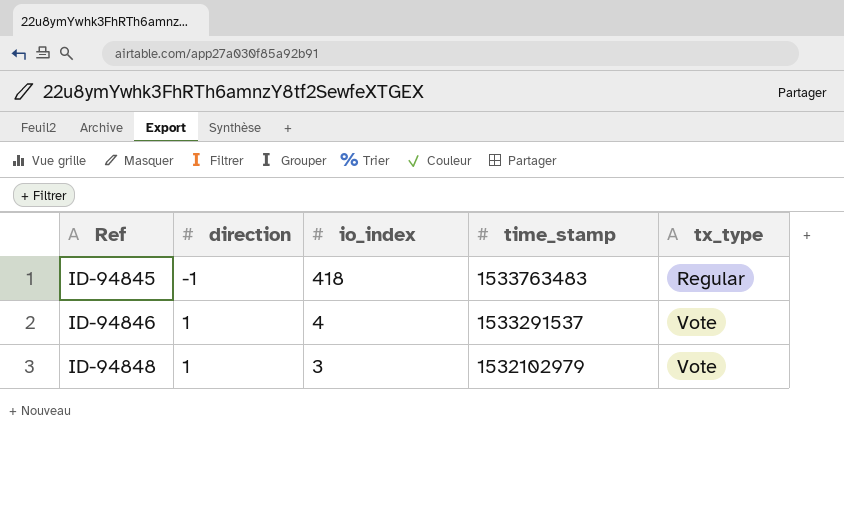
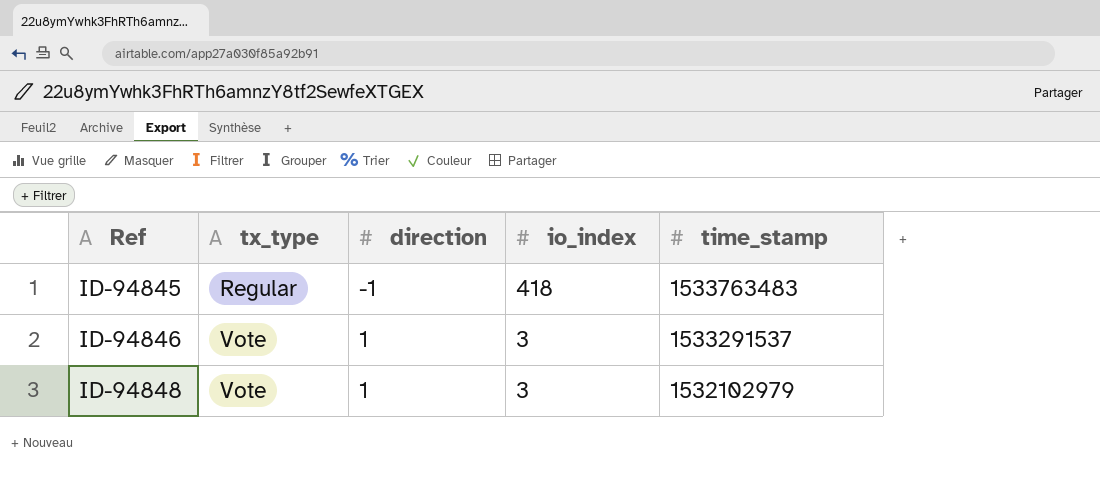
column tx_type | position: 5 -> 2
ID-94846 | io_index: 4 -> 3

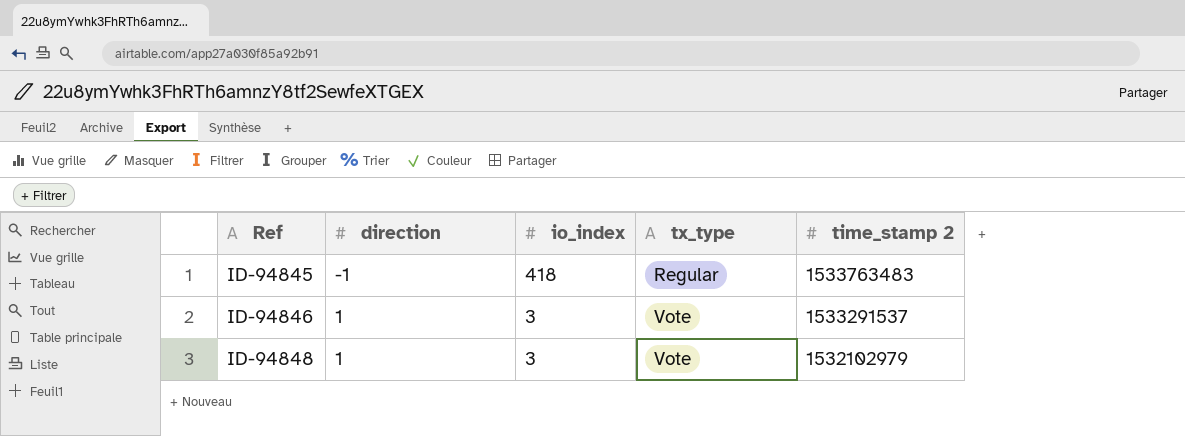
column tx_type | position: 2 -> 4
column name: time_stamp -> time_stamp 2

